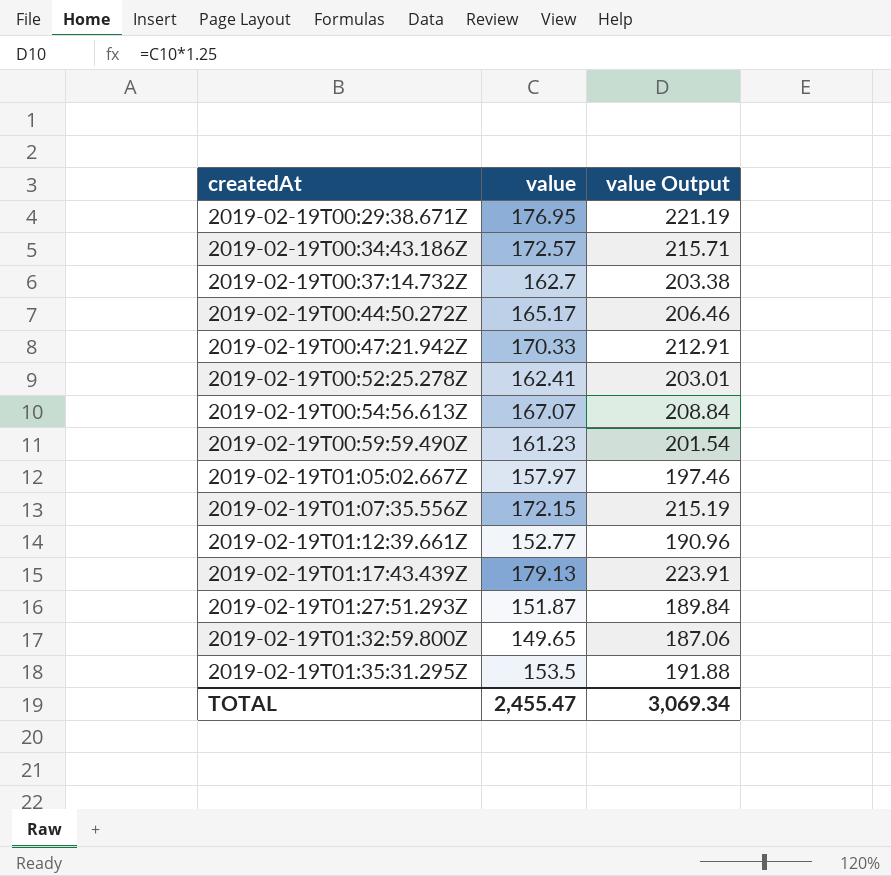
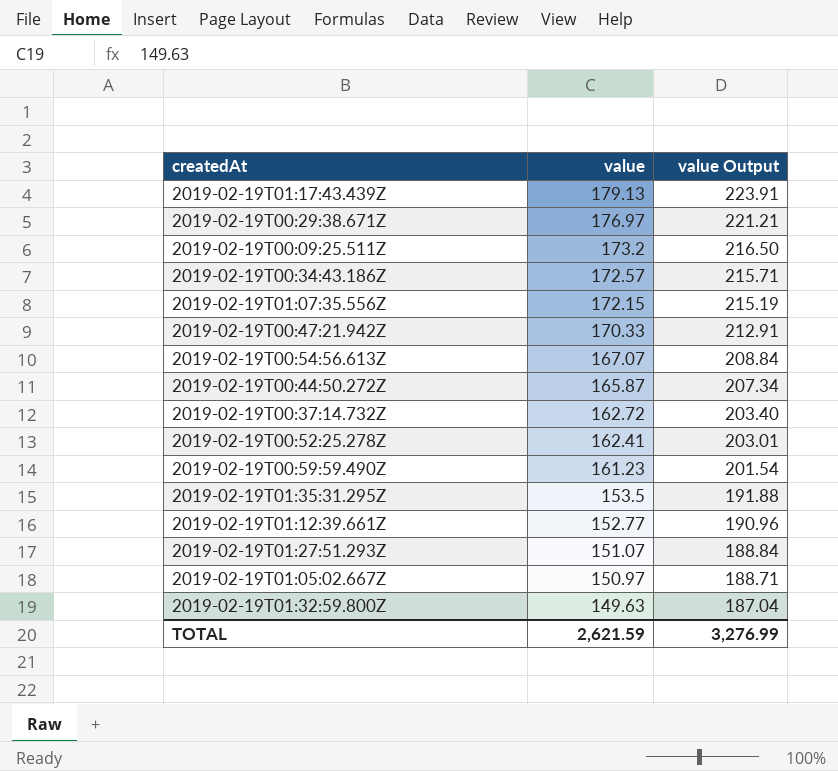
row order: createdAt ascending -> value descending
2019-02-19T00:29:38.671Z | value: 176.95 -> 176.97
2019-02-19T00:29:38.671Z | value Output: 221.19 -> 221.21
row 2019-02-19T00:09:25.511Z: none -> 173.2 | 216.50
2019-02-19T00:44:50.272Z | value: 165.17 -> 165.87
2019-02-19T00:44:50.272Z | value Output: 206.46 -> 207.34
2019-02-19T00:37:14.732Z | value: 162.7 -> 162.72
2019-02-19T00:37:14.732Z | value Output: 203.38 -> 203.40
2019-02-19T01:27:51.293Z | value: 151.87 -> 151.07
2019-02-19T01:27:51.293Z | value Output: 189.84 -> 188.84
2019-02-19T01:05:02.667Z | value: 157.97 -> 150.97
2019-02-19T01:05:02.667Z | value Output: 197.46 -> 188.71
2019-02-19T01:32:59.800Z | value: 149.65 -> 149.63
2019-02-19T01:32:59.800Z | value Output: 187.06 -> 187.04
TOTAL | value: 2,455.47 -> 2,621.59
TOTAL | value Output: 3,069.34 -> 3,276.99

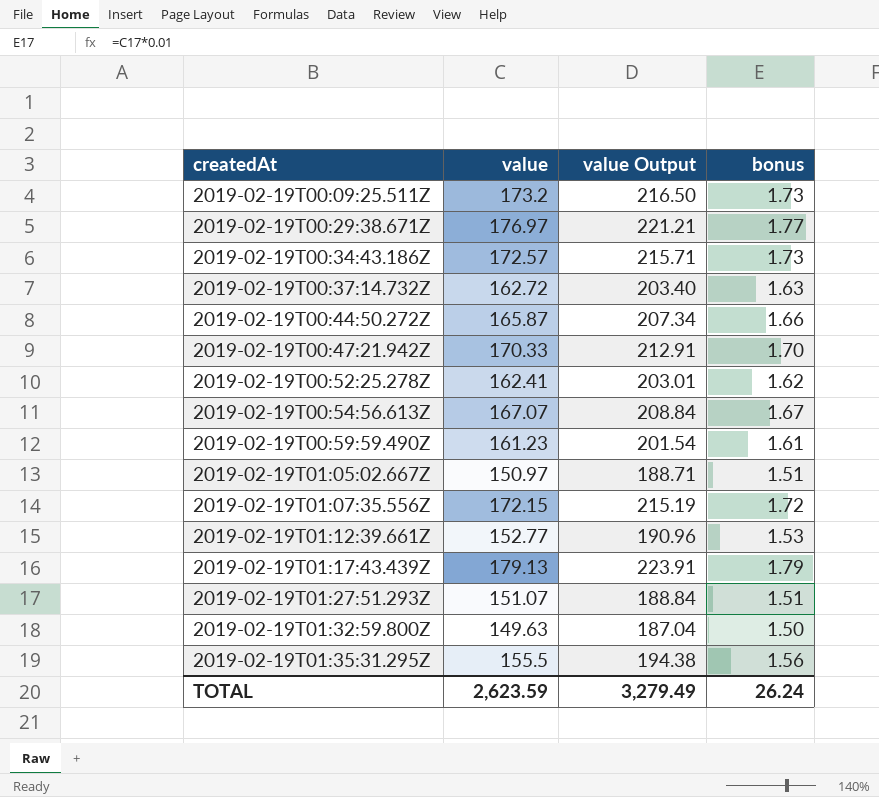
row order: value descending -> createdAt ascending
column bonus | formula: none -> [value] * 0.01
2019-02-19T01:35:31.295Z | value: 153.5 -> 155.5
2019-02-19T01:35:31.295Z | value Output: 191.88 -> 194.38
TOTAL | value: 2,621.59 -> 2,623.59
TOTAL | value Output: 3,276.99 -> 3,279.49

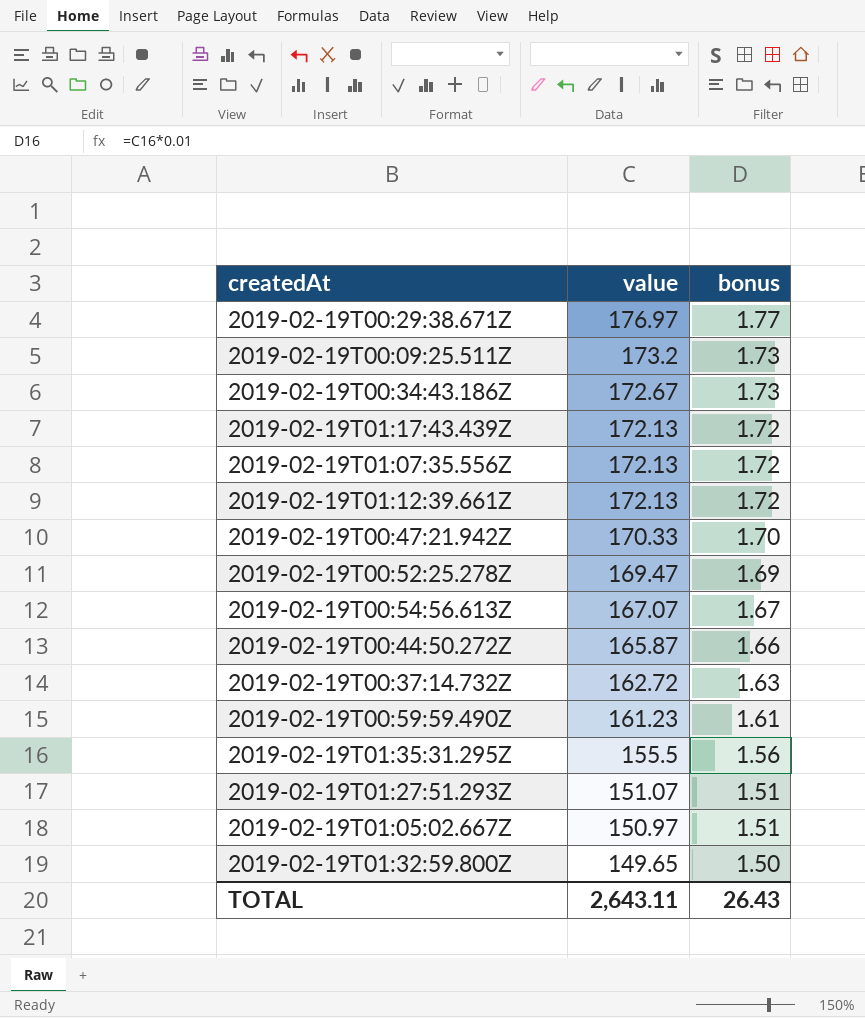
row order: createdAt ascending -> value descending
column value Output | formula: [value] * 1.25 -> none
2019-02-19T00:34:43.186Z | value: 172.57 -> 172.67
2019-02-19T01:17:43.439Z | value: 179.13 -> 172.13
2019-02-19T01:17:43.439Z | bonus: 1.79 -> 1.72
2019-02-19T01:07:35.556Z | value: 172.15 -> 172.13
2019-02-19T01:12:39.661Z | value: 152.77 -> 172.13
2019-02-19T01:12:39.661Z | bonus: 1.53 -> 1.72
2019-02-19T00:52:25.278Z | value: 162.41 -> 169.47
2019-02-19T00:52:25.278Z | bonus: 1.62 -> 1.69
2019-02-19T01:32:59.800Z | value: 149.63 -> 149.65
TOTAL | value: 2,623.59 -> 2,643.11
TOTAL | bonus: 26.24 -> 26.43

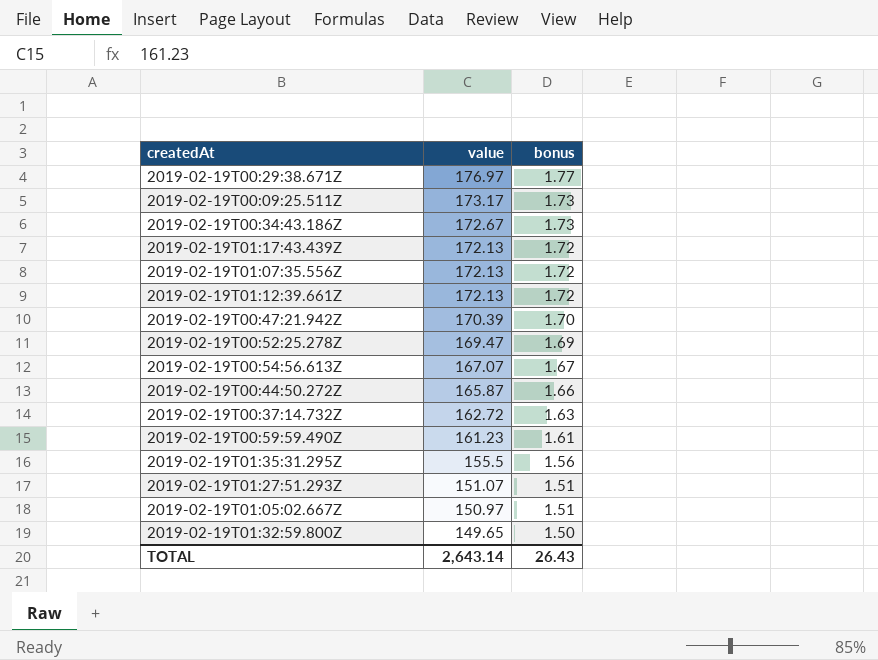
2019-02-19T00:09:25.511Z | value: 173.2 -> 173.17
2019-02-19T00:47:21.942Z | value: 170.33 -> 170.39
TOTAL | value: 2,643.11 -> 2,643.14

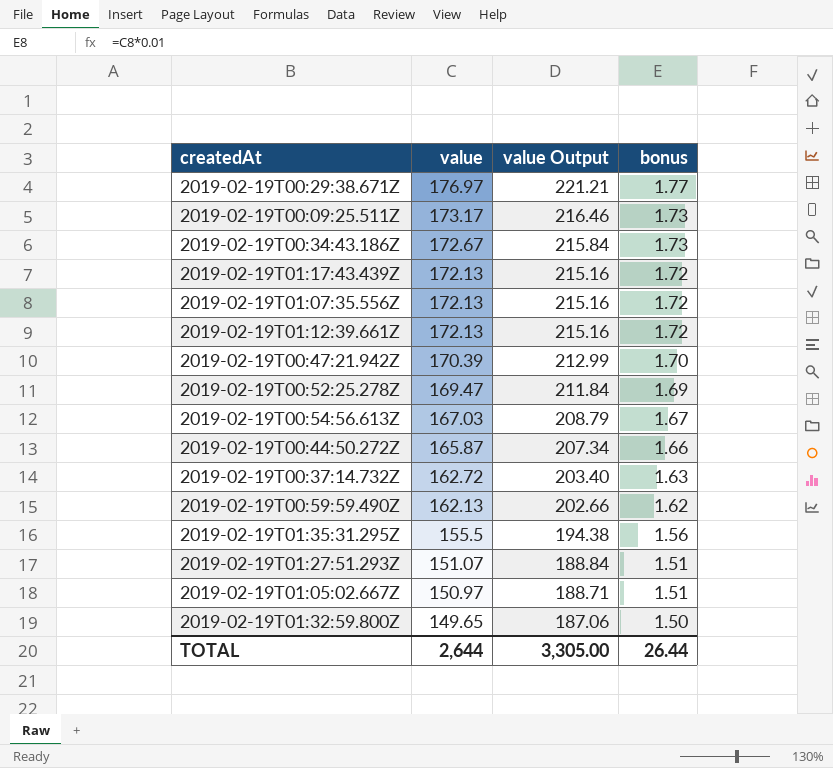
column value Output | formula: none -> [value] * 1.25
2019-02-19T00:54:56.613Z | value: 167.07 -> 167.03
2019-02-19T00:59:59.490Z | value: 161.23 -> 162.13
2019-02-19T00:59:59.490Z | bonus: 1.61 -> 1.62
TOTAL | value: 2,643.14 -> 2,644
TOTAL | bonus: 26.43 -> 26.44

